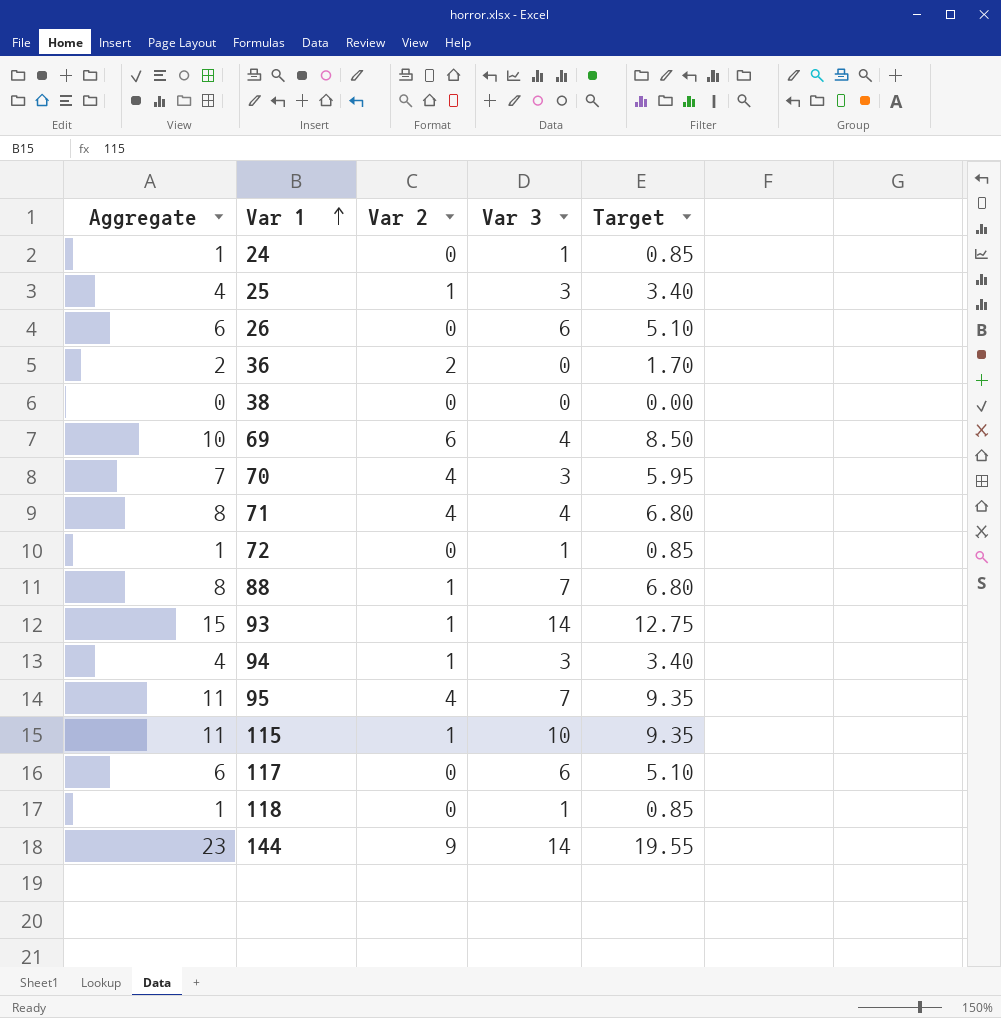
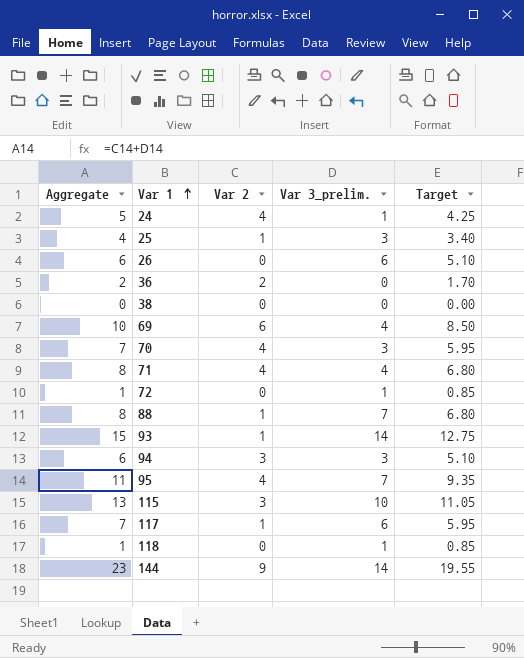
column name: Var 3 -> Var 3_prelim.
24 | Aggregate: 1 -> 5
24 | Var 2: 0 -> 4
24 | Target: 0.85 -> 4.25
94 | Aggregate: 4 -> 6
94 | Var 2: 1 -> 3
94 | Target: 3.40 -> 5.10
115 | Aggregate: 11 -> 13
115 | Var 2: 1 -> 3
115 | Target: 9.35 -> 11.05
117 | Aggregate: 6 -> 7
117 | Var 2: 0 -> 1
117 | Target: 5.10 -> 5.95

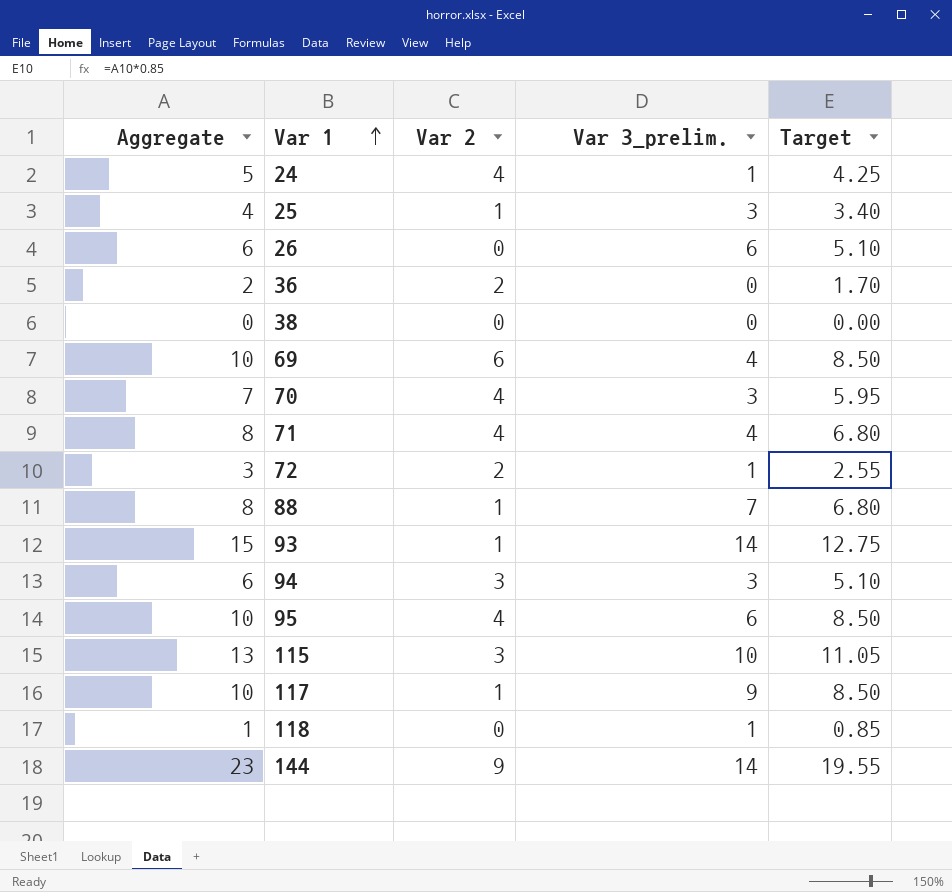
72 | Aggregate: 1 -> 3
72 | Var 2: 0 -> 2
72 | Target: 0.85 -> 2.55
95 | Aggregate: 11 -> 10
95 | Var 3_prelim.: 7 -> 6
95 | Target: 9.35 -> 8.50
117 | Aggregate: 7 -> 10
117 | Var 3_prelim.: 6 -> 9
117 | Target: 5.95 -> 8.50

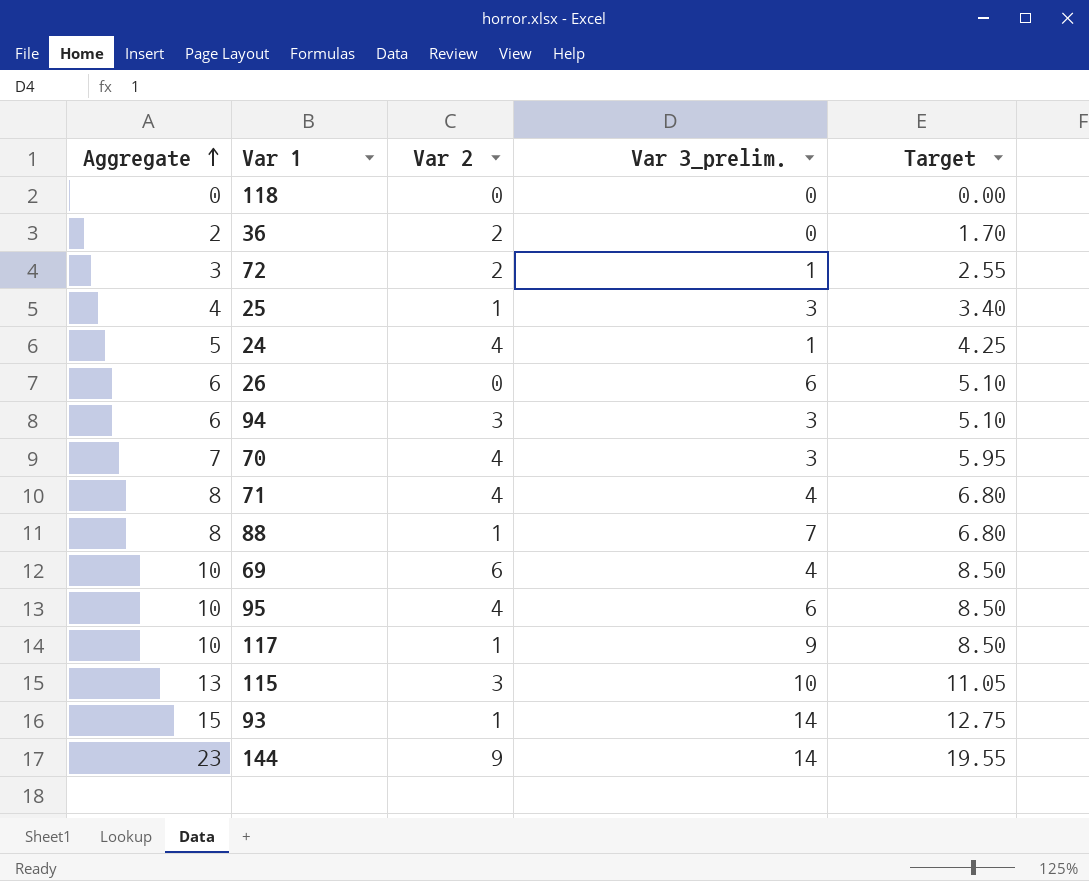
row order: Var 1 ascending -> Aggregate ascending
row 38: 0 | 0 | 0 | 0.00 -> none
118 | Aggregate: 1 -> 0
118 | Var 3_prelim.: 1 -> 0
118 | Target: 0.85 -> 0.00

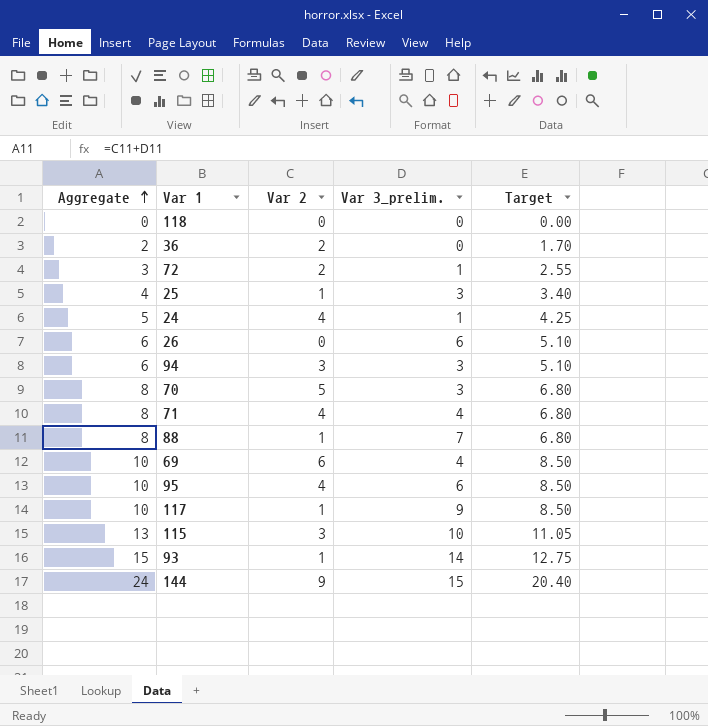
70 | Aggregate: 7 -> 8
70 | Var 2: 4 -> 5
70 | Target: 5.95 -> 6.80
144 | Aggregate: 23 -> 24
144 | Var 3_prelim.: 14 -> 15
144 | Target: 19.55 -> 20.40

